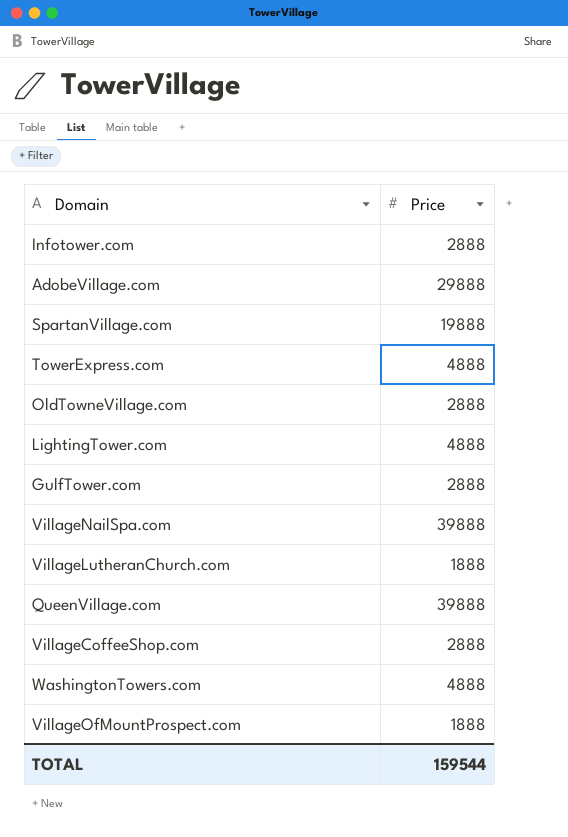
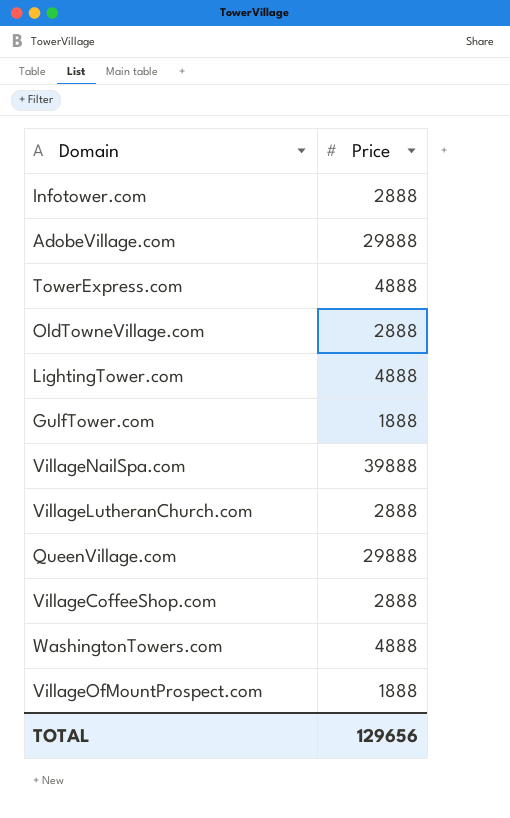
row SpartanVillage.com: 19888 -> none
GulfTower.com | Price: 2888 -> 1888
VillageLutheranChurch.com | Price: 1888 -> 2888
QueenVillage.com | Price: 39888 -> 29888
TOTAL | Price: 159544 -> 129656

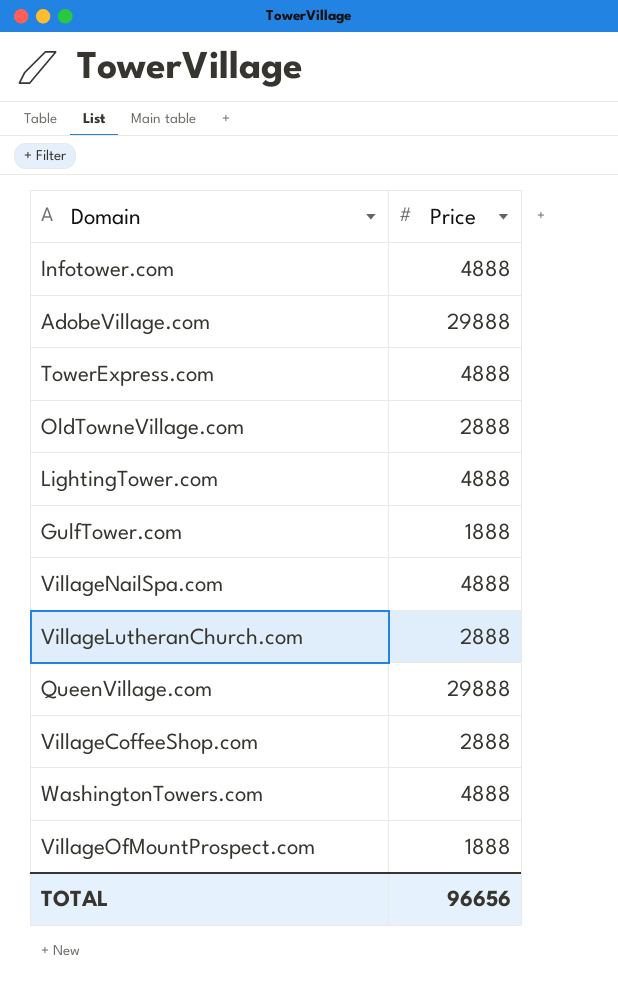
Infotower.com | Price: 2888 -> 4888
VillageNailSpa.com | Price: 39888 -> 4888
TOTAL | Price: 129656 -> 96656

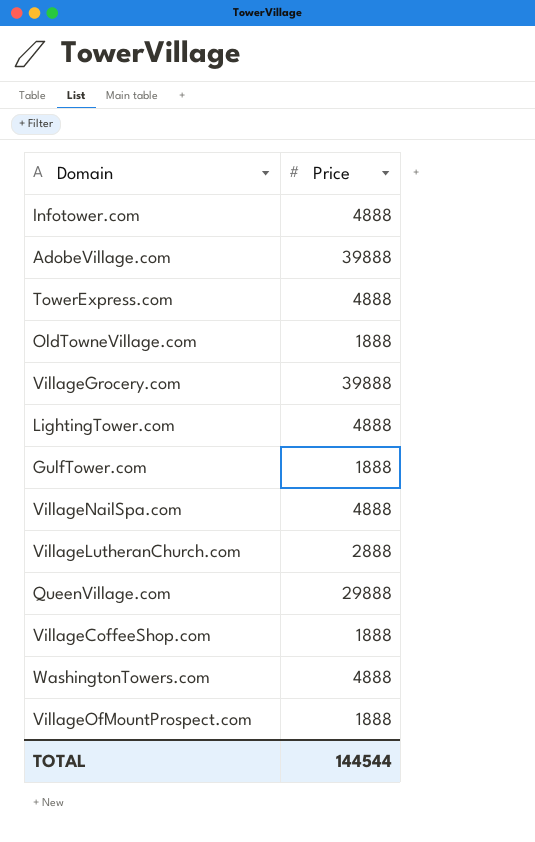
AdobeVillage.com | Price: 29888 -> 39888
OldTowneVillage.com | Price: 2888 -> 1888
row VillageGrocery.com: none -> 39888
VillageCoffeeShop.com | Price: 2888 -> 1888
TOTAL | Price: 96656 -> 144544

